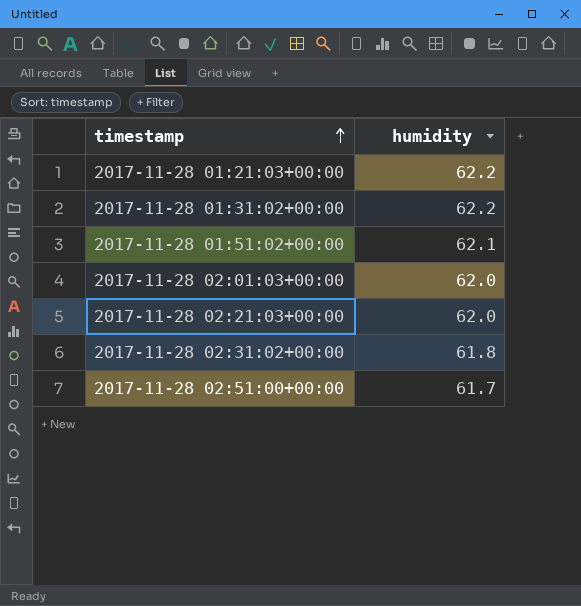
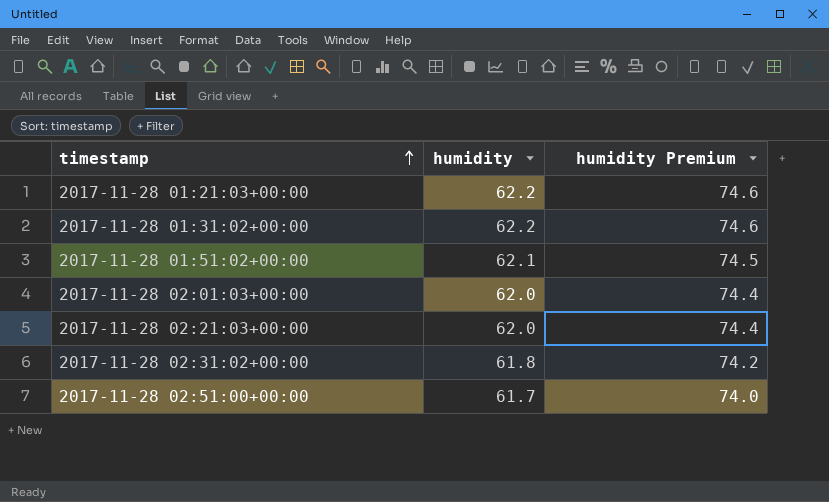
column humidity Premium | formula: none -> [humidity] * 1.2

